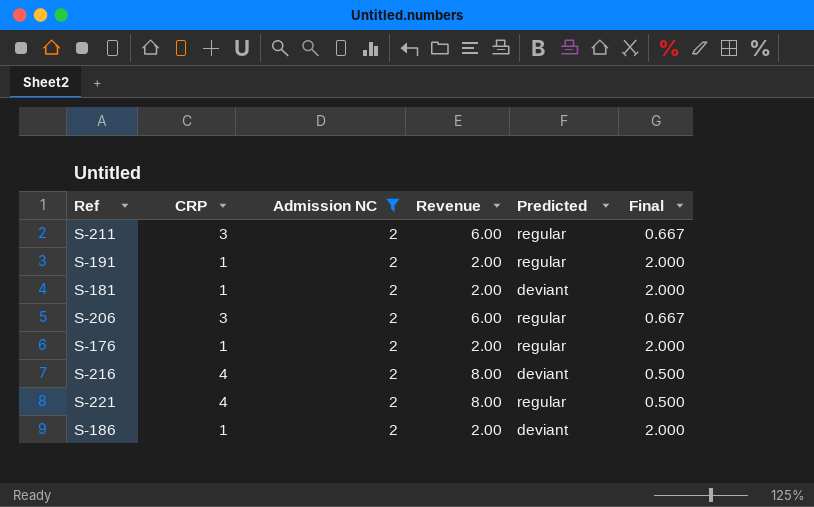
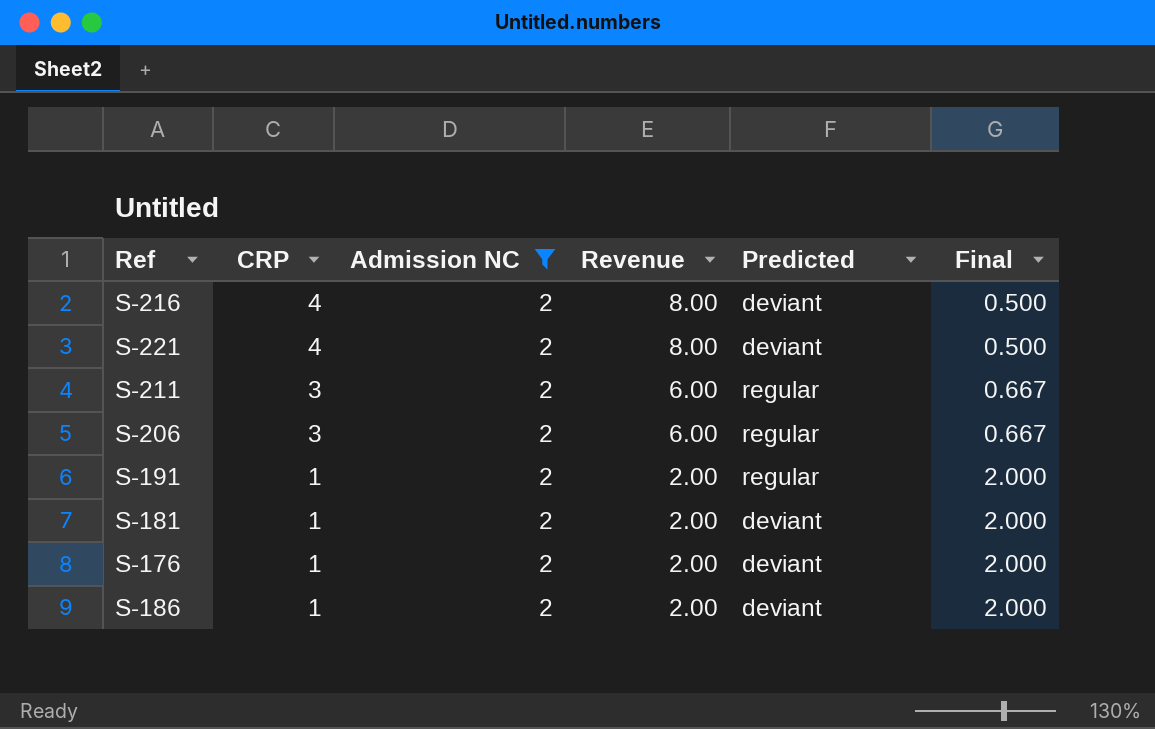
row order: none -> CRP descending
S-221 | Predicted: regular -> deviant
S-176 | Predicted: regular -> deviant

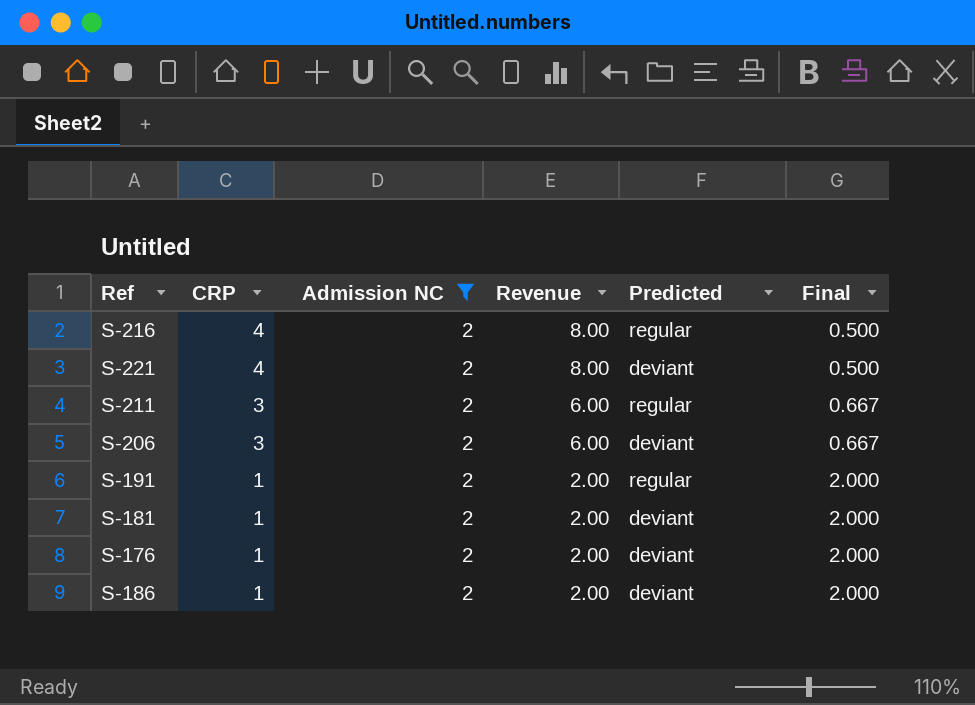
S-216 | Predicted: deviant -> regular
S-206 | Predicted: regular -> deviant

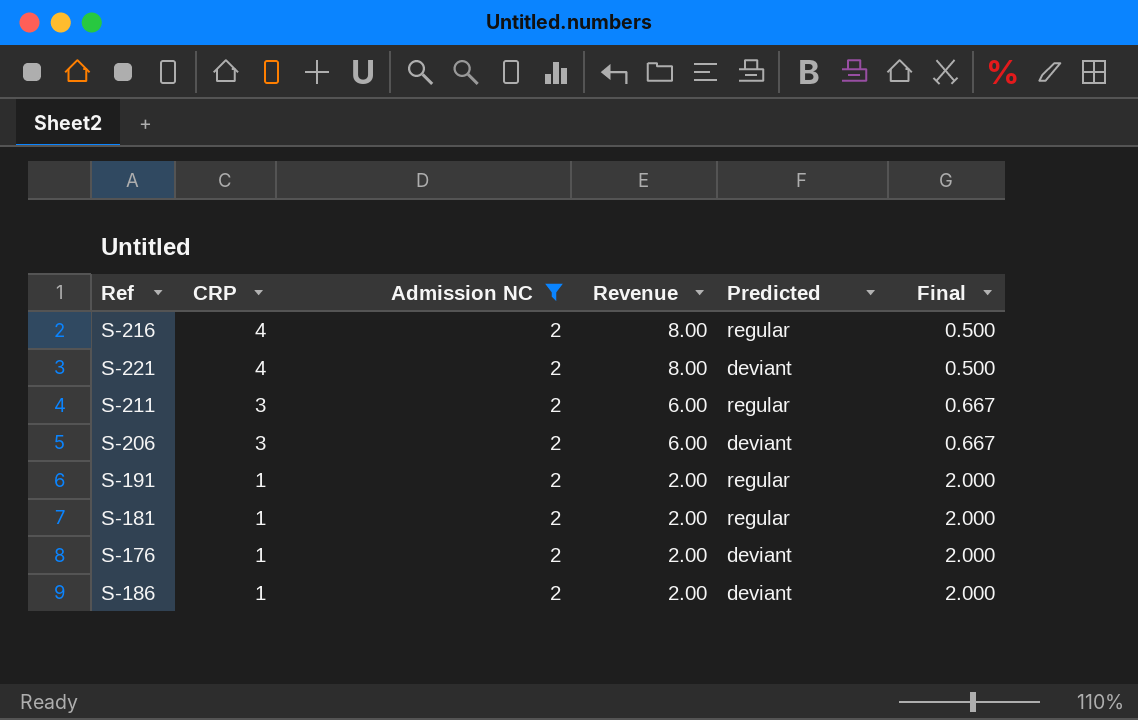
S-181 | Predicted: deviant -> regular

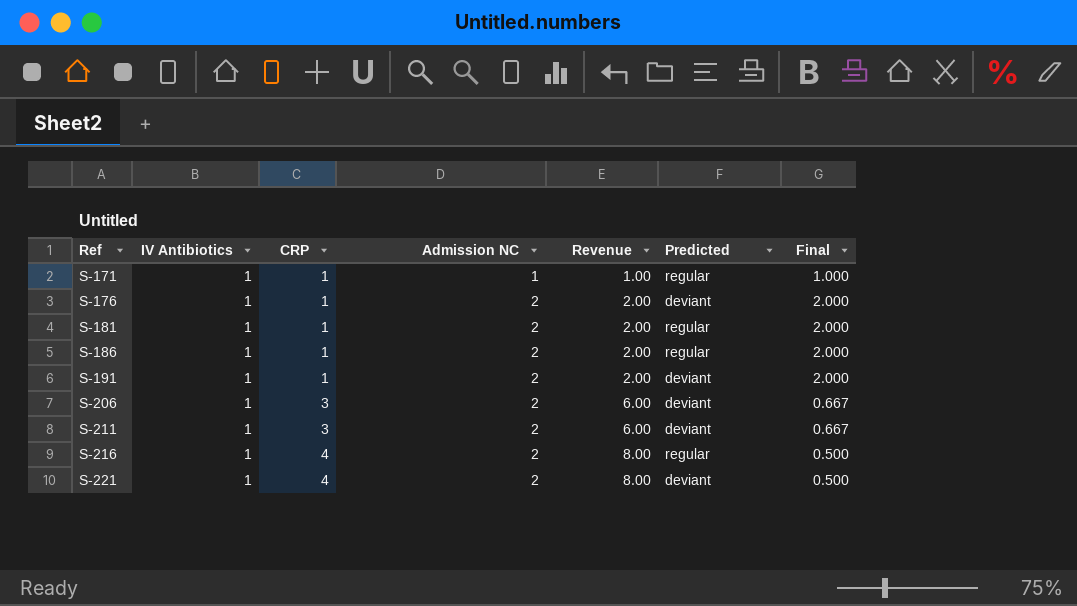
filter: Admission NC = 2 -> none
row order: CRP descending -> Ref ascending
column IV Antibiotics | position: none -> 2
S-186 | Predicted: deviant -> regular
S-191 | Predicted: regular -> deviant
S-211 | Predicted: regular -> deviant

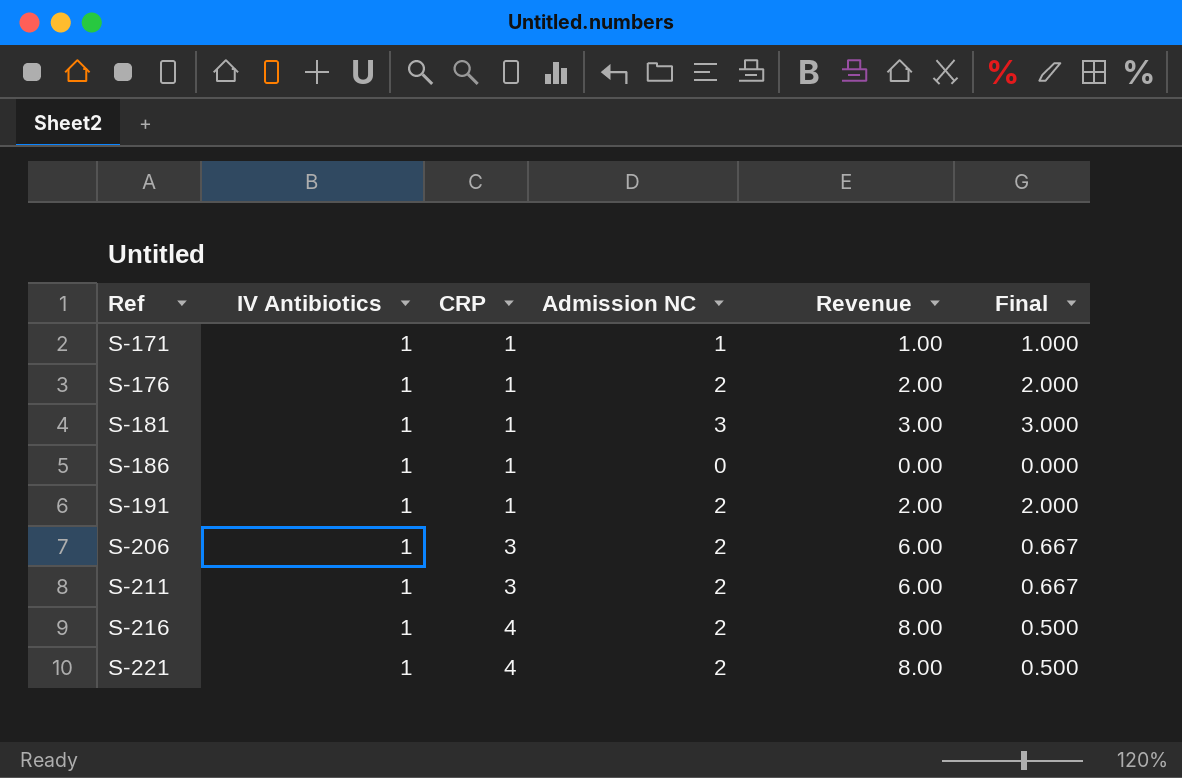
column Predicted | position: 6 -> none
S-181 | Admission NC: 2 -> 3
S-181 | Revenue: 2.00 -> 3.00
S-181 | Final: 2.000 -> 3.000
S-186 | Admission NC: 2 -> 0
S-186 | Revenue: 2.00 -> 0.00
S-186 | Final: 2.000 -> 0.000

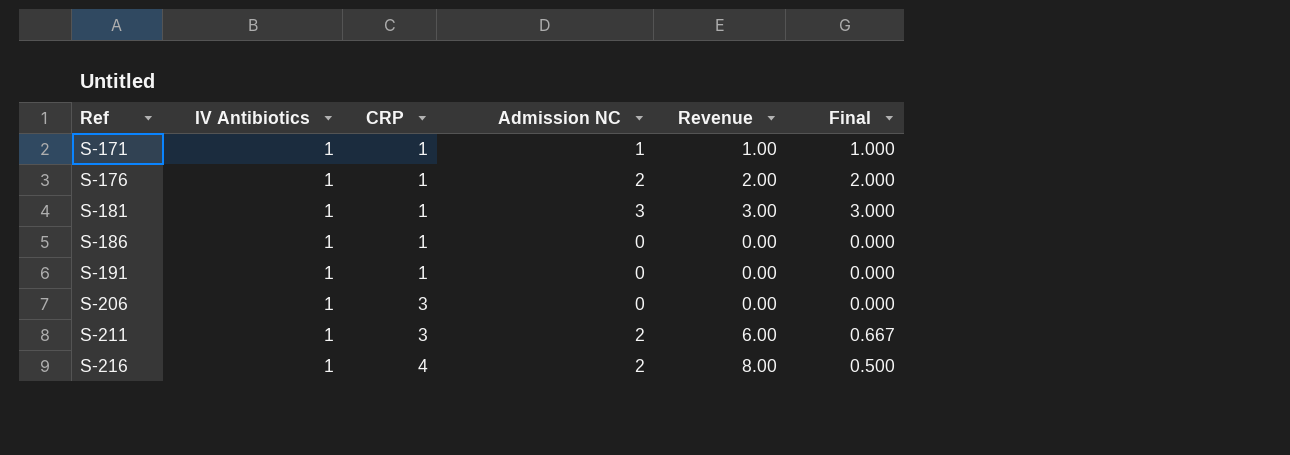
row S-221: 1 | 4 | 2 | 8.00 | 0.500 -> none
S-191 | Admission NC: 2 -> 0
S-191 | Revenue: 2.00 -> 0.00
S-191 | Final: 2.000 -> 0.000
S-206 | Admission NC: 2 -> 0
S-206 | Revenue: 6.00 -> 0.00
S-206 | Final: 0.667 -> 0.000

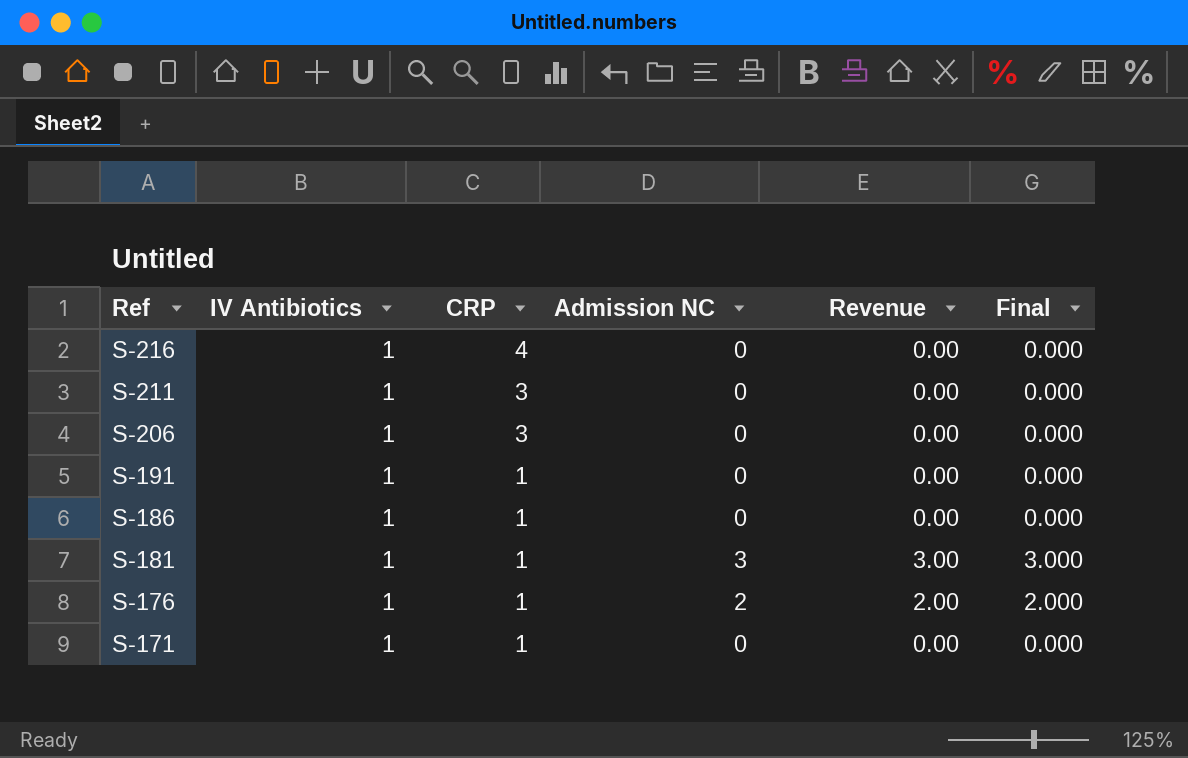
row order: Ref ascending -> Ref descending
S-216 | Admission NC: 2 -> 0
S-216 | Revenue: 8.00 -> 0.00
S-216 | Final: 0.500 -> 0.000
S-211 | Admission NC: 2 -> 0
S-211 | Revenue: 6.00 -> 0.00
S-211 | Final: 0.667 -> 0.000
S-171 | Admission NC: 1 -> 0
S-171 | Revenue: 1.00 -> 0.00
S-171 | Final: 1.000 -> 0.000

